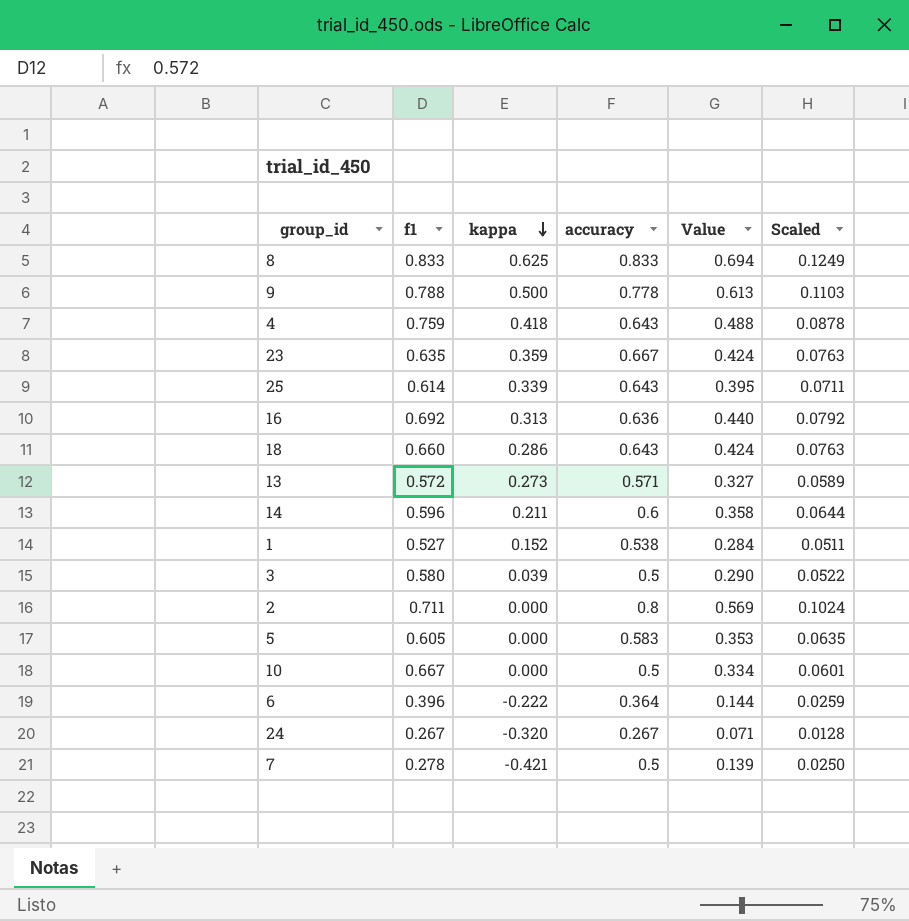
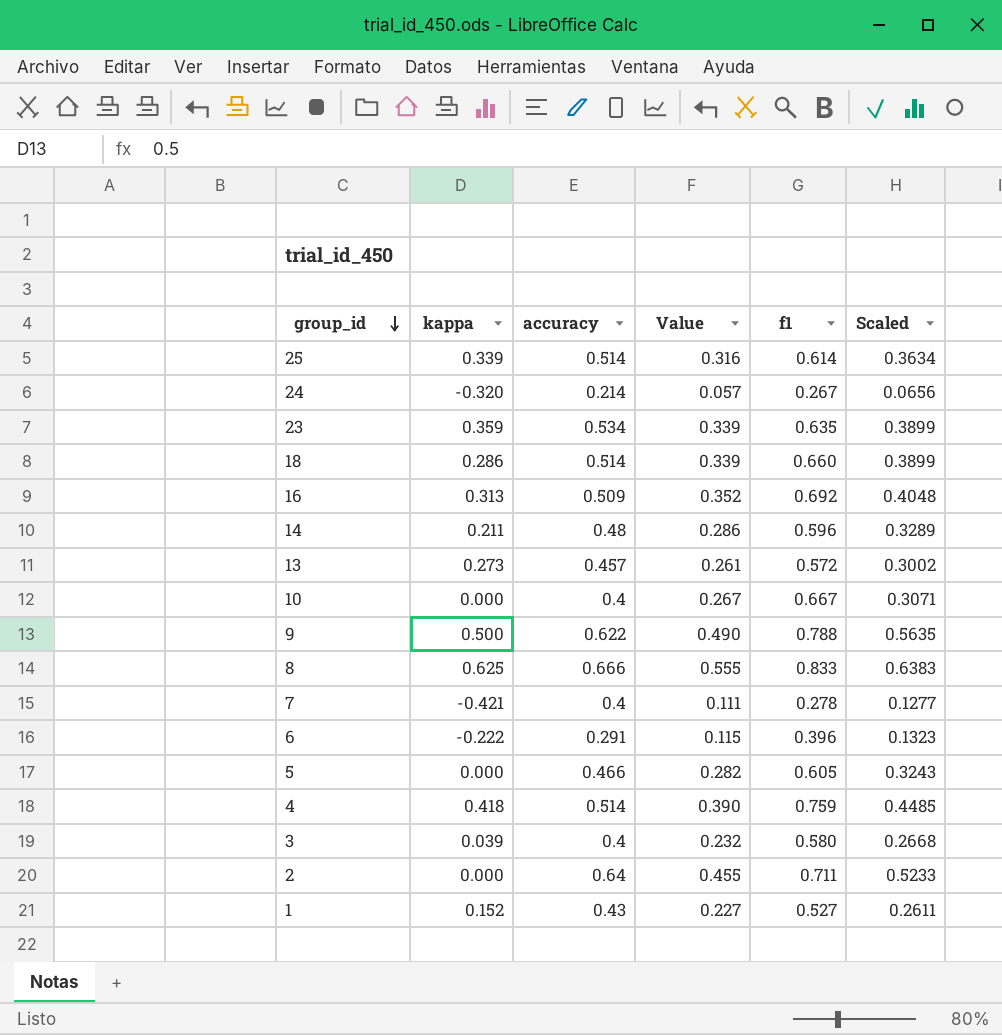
row order: kappa descending -> group_id descending
column f1 | position: 2 -> 5
column Scaled | formula: [Value] * 0.18 -> [Value] * 1.15
25 | accuracy: 0.643 -> 0.514
25 | Value: 0.395 -> 0.316
24 | accuracy: 0.267 -> 0.214
24 | Value: 0.071 -> 0.057
23 | accuracy: 0.667 -> 0.534
23 | Value: 0.424 -> 0.339
18 | accuracy: 0.643 -> 0.514
18 | Value: 0.424 -> 0.339
16 | accuracy: 0.636 -> 0.509
16 | Value: 0.440 -> 0.352
14 | accuracy: 0.6 -> 0.48
14 | Value: 0.358 -> 0.286
13 | accuracy: 0.571 -> 0.457
13 | Value: 0.327 -> 0.261
10 | accuracy: 0.5 -> 0.4
10 | Value: 0.334 -> 0.267
9 | accuracy: 0.778 -> 0.622
9 | Value: 0.613 -> 0.490
8 | accuracy: 0.833 -> 0.666
8 | Value: 0.694 -> 0.555
7 | accuracy: 0.5 -> 0.4
7 | Value: 0.139 -> 0.111
6 | accuracy: 0.364 -> 0.291
6 | Value: 0.144 -> 0.115
5 | accuracy: 0.583 -> 0.466
5 | Value: 0.353 -> 0.282
4 | accuracy: 0.643 -> 0.514
4 | Value: 0.488 -> 0.390
3 | accuracy: 0.5 -> 0.4
3 | Value: 0.290 -> 0.232
2 | accuracy: 0.8 -> 0.64
2 | Value: 0.569 -> 0.455
1 | accuracy: 0.538 -> 0.43
1 | Value: 0.284 -> 0.227

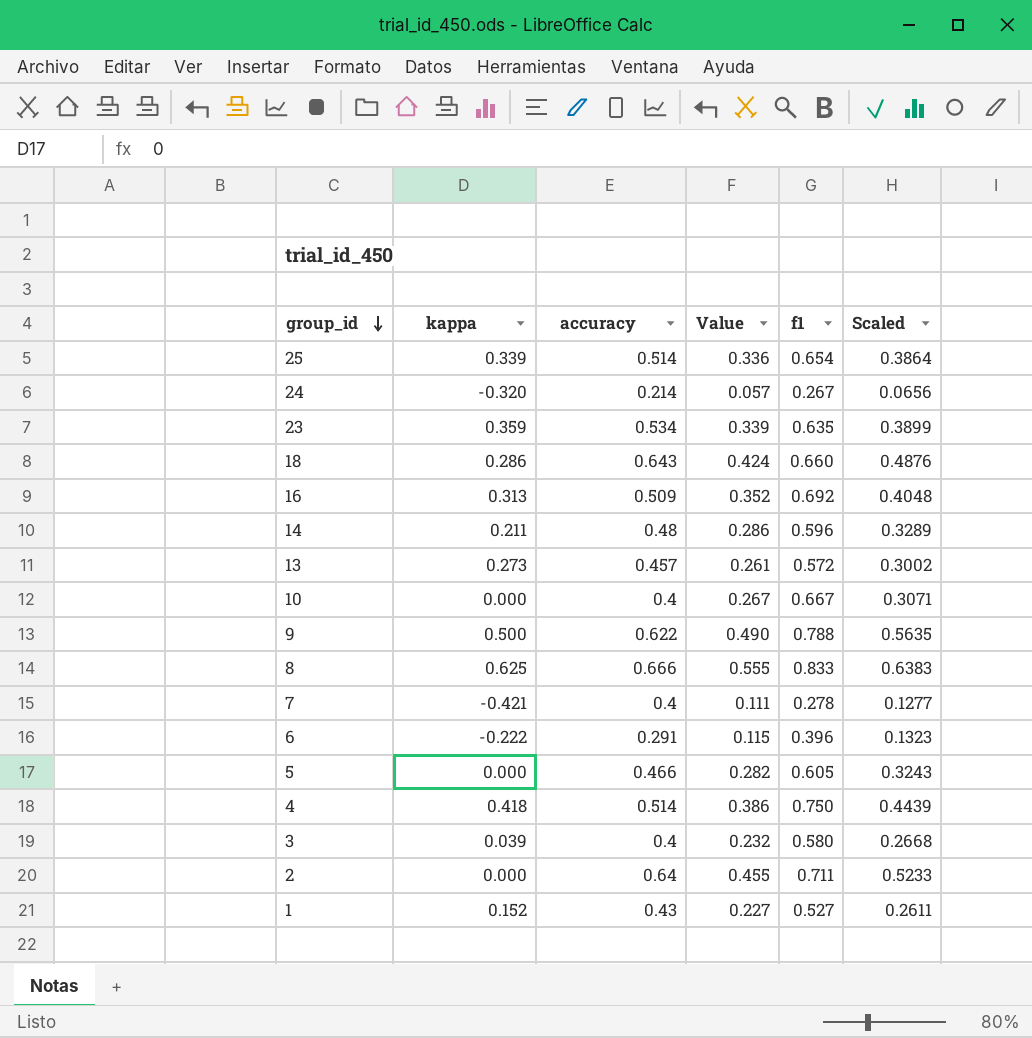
25 | Value: 0.316 -> 0.336
25 | f1: 0.614 -> 0.654
25 | Scaled: 0.3634 -> 0.3864
18 | accuracy: 0.514 -> 0.643
18 | Value: 0.339 -> 0.424
18 | Scaled: 0.3899 -> 0.4876
4 | Value: 0.390 -> 0.386
4 | f1: 0.759 -> 0.750
4 | Scaled: 0.4485 -> 0.4439

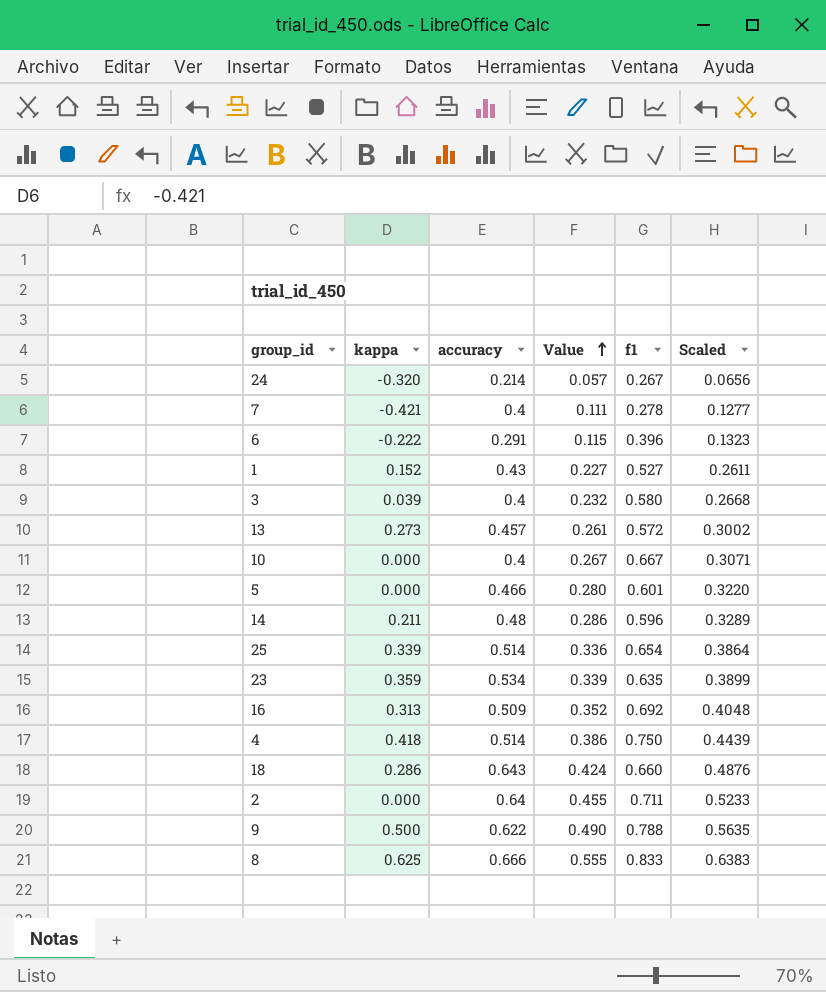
row order: group_id descending -> Value ascending
5 | Value: 0.282 -> 0.280
5 | f1: 0.605 -> 0.601
5 | Scaled: 0.3243 -> 0.3220

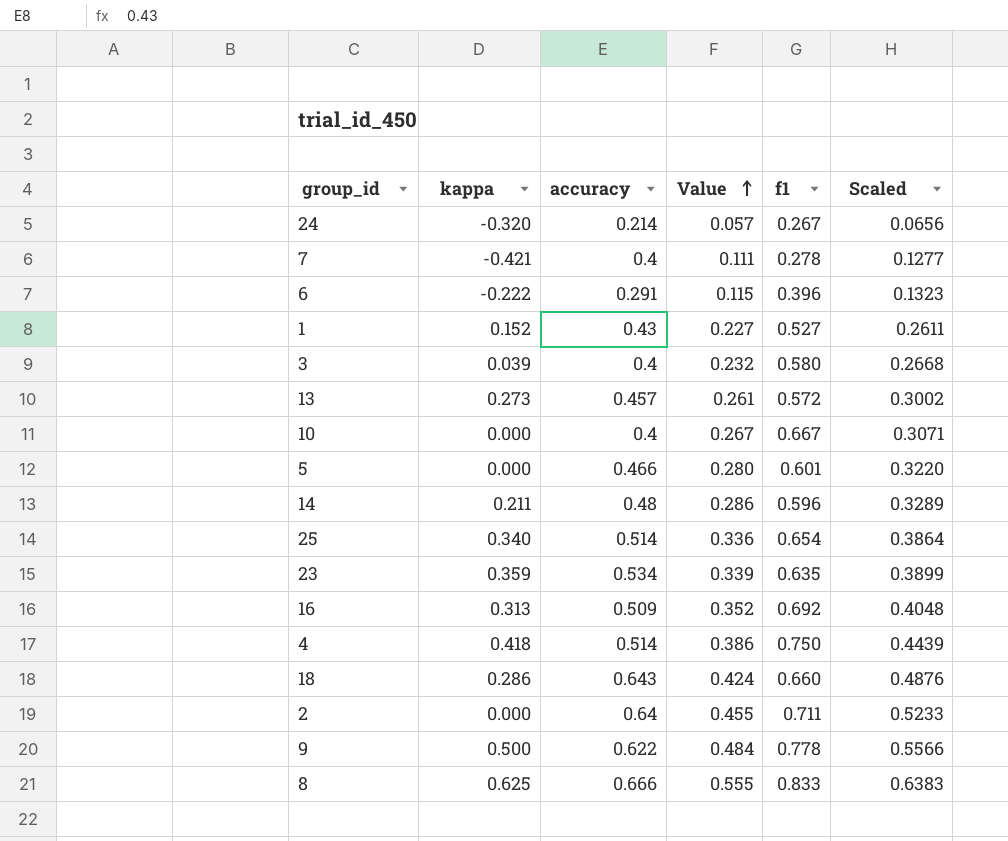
25 | kappa: 0.339 -> 0.340
9 | Value: 0.490 -> 0.484
9 | f1: 0.788 -> 0.778
9 | Scaled: 0.5635 -> 0.5566

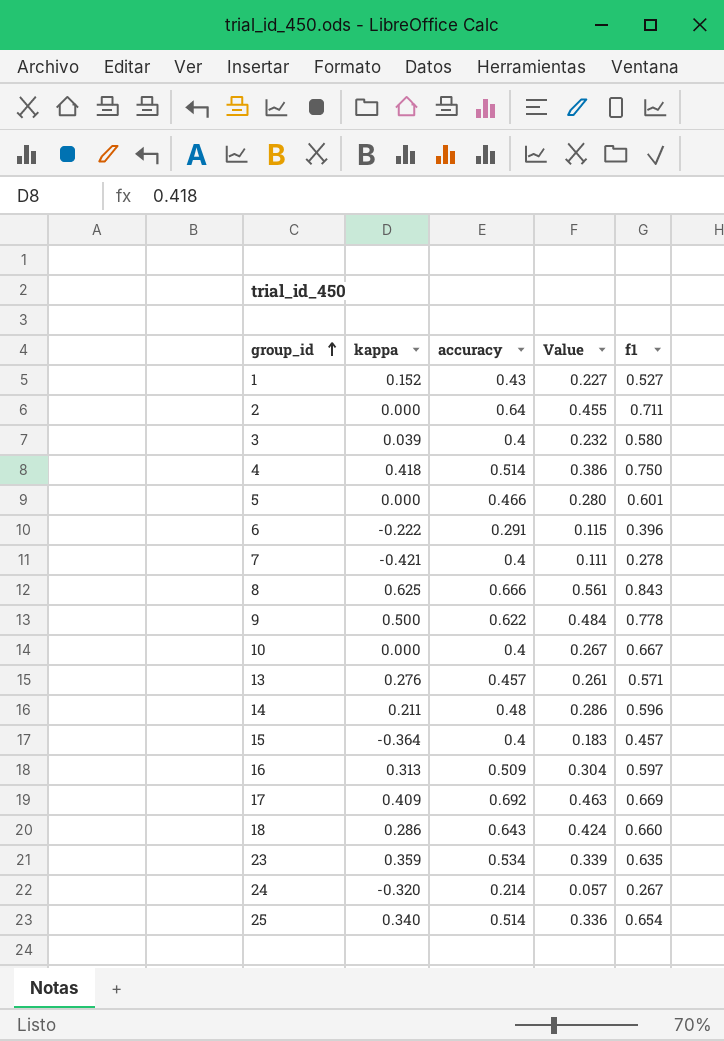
row order: Value ascending -> group_id ascending
column Scaled | formula: [Value] * 1.15 -> none
8 | Value: 0.555 -> 0.561
8 | f1: 0.833 -> 0.843
13 | kappa: 0.273 -> 0.276
13 | f1: 0.572 -> 0.571
row 15: none -> -0.364 | 0.4 | 0.183 | 0.457
16 | Value: 0.352 -> 0.304
16 | f1: 0.692 -> 0.597
row 17: none -> 0.409 | 0.692 | 0.463 | 0.669

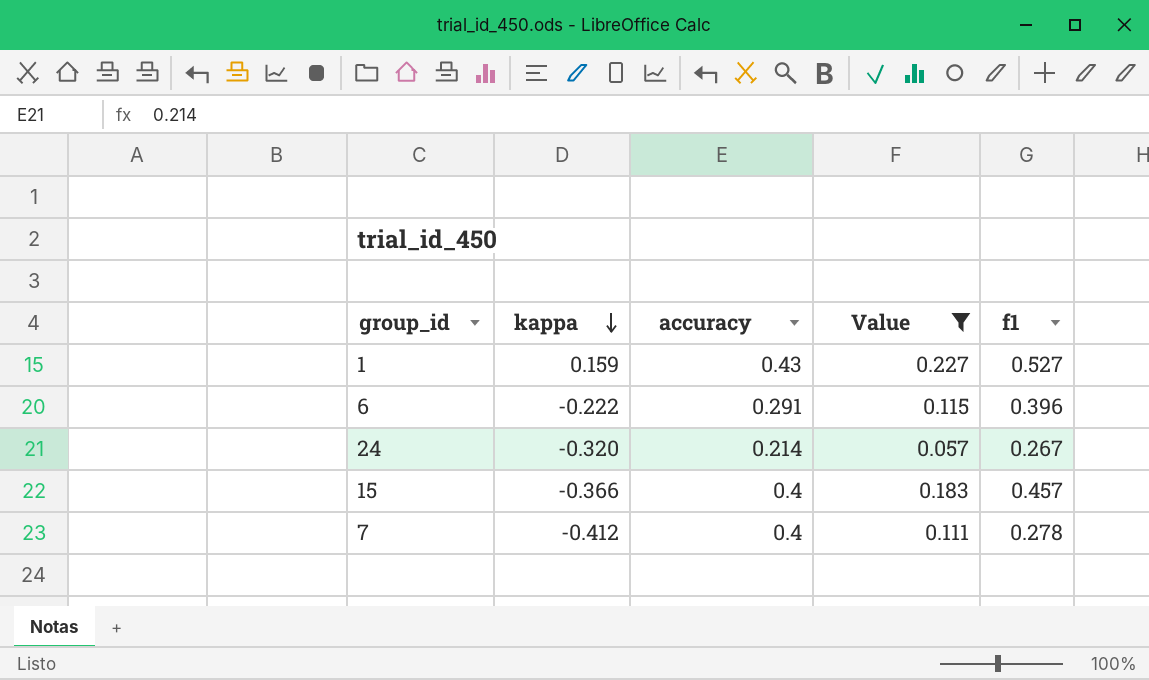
filter: none -> Value <= 0.227
row order: group_id ascending -> kappa descending
1 | kappa: 0.152 -> 0.159
15 | kappa: -0.364 -> -0.366
7 | kappa: -0.421 -> -0.412

